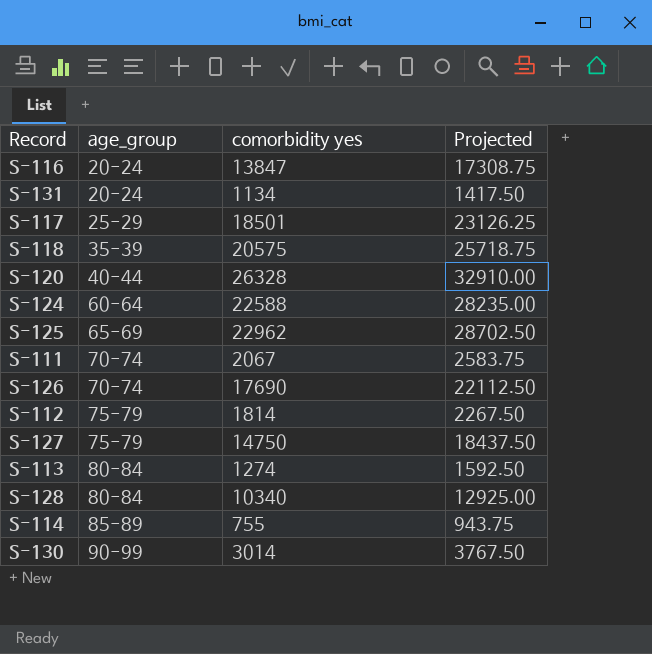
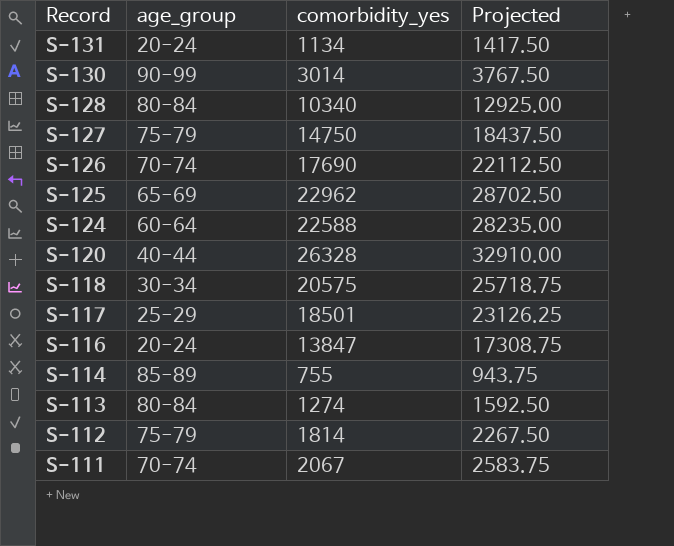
row order: age_group ascending -> Record descending
column name: comorbidity yes -> comorbidity_yes
S-118 | age_group: 35-39 -> 30-34

